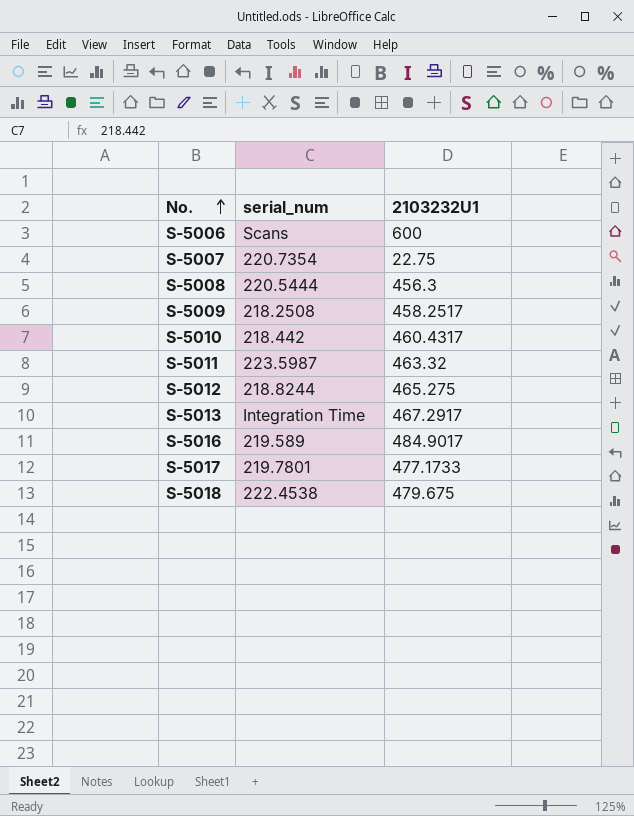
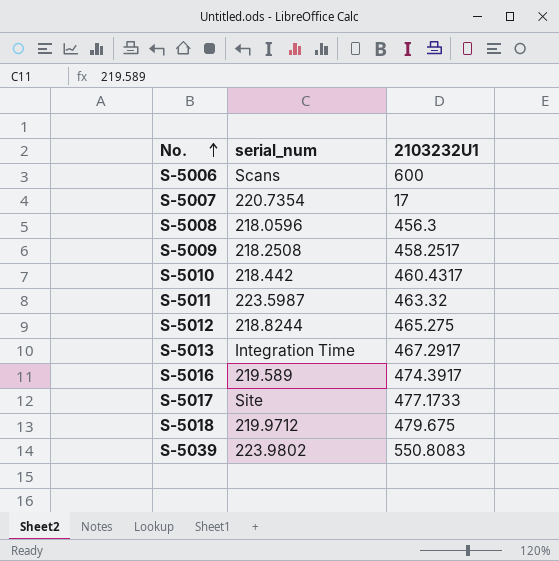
S-5007 | 2103232U1: 22.75 -> 17
S-5008 | serial_num: 220.5444 -> 218.0596
S-5016 | 2103232U1: 484.9017 -> 474.3917
S-5017 | serial_num: 219.7801 -> Site
S-5018 | serial_num: 222.4538 -> 219.9712
row S-5039: none -> 223.9802 | 550.8083

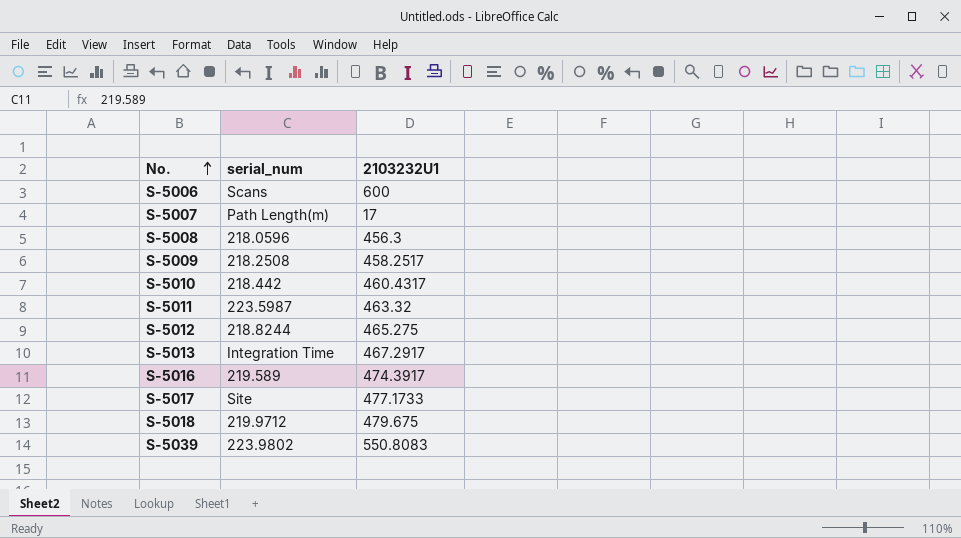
S-5007 | serial_num: 220.7354 -> Path Length(m)

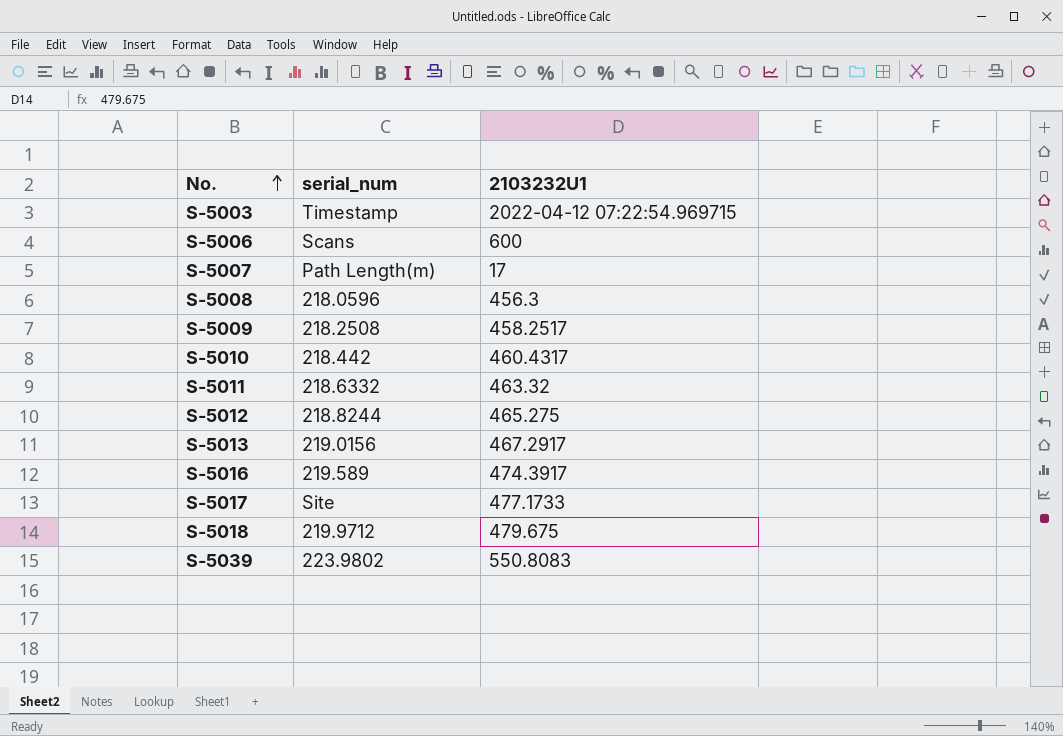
row S-5003: none -> Timestamp | 2022-04-12 07:22:54.969715
S-5011 | serial_num: 223.5987 -> 218.6332
S-5013 | serial_num: Integration Time -> 219.0156

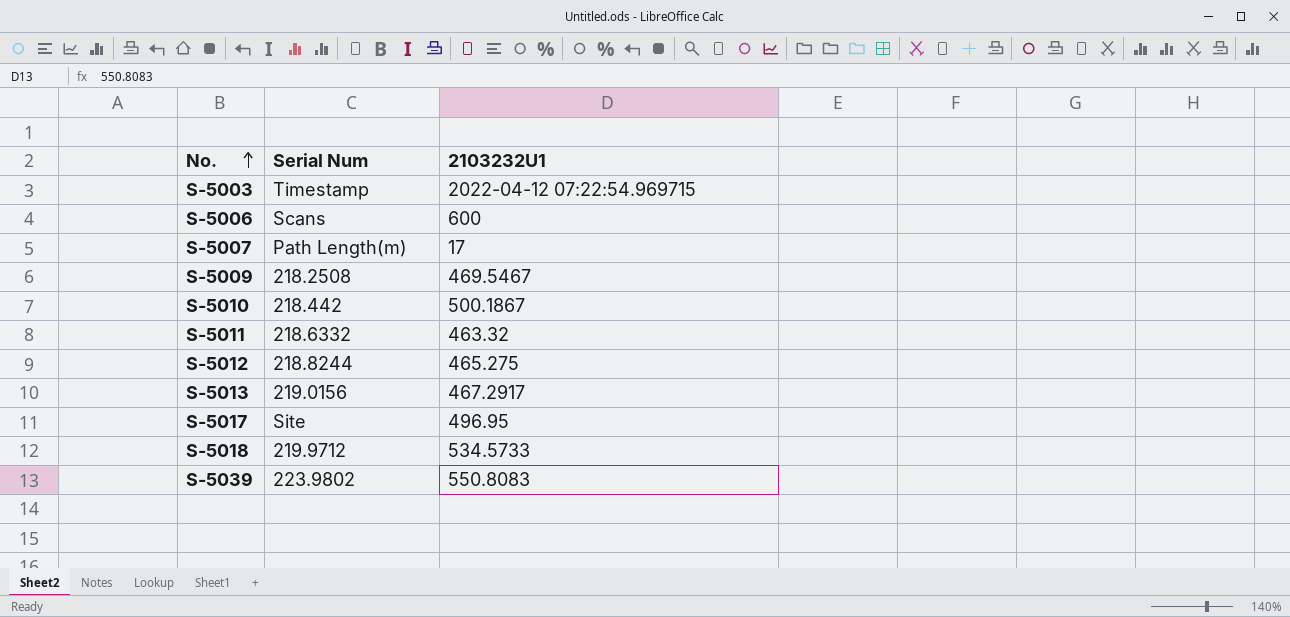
column name: serial_num -> Serial Num
row S-5008: 218.0596 | 456.3 -> none
row S-5016: 219.589 | 474.3917 -> none
S-5009 | 2103232U1: 458.2517 -> 469.5467
S-5010 | 2103232U1: 460.4317 -> 500.1867
S-5017 | 2103232U1: 477.1733 -> 496.95
S-5018 | 2103232U1: 479.675 -> 534.5733

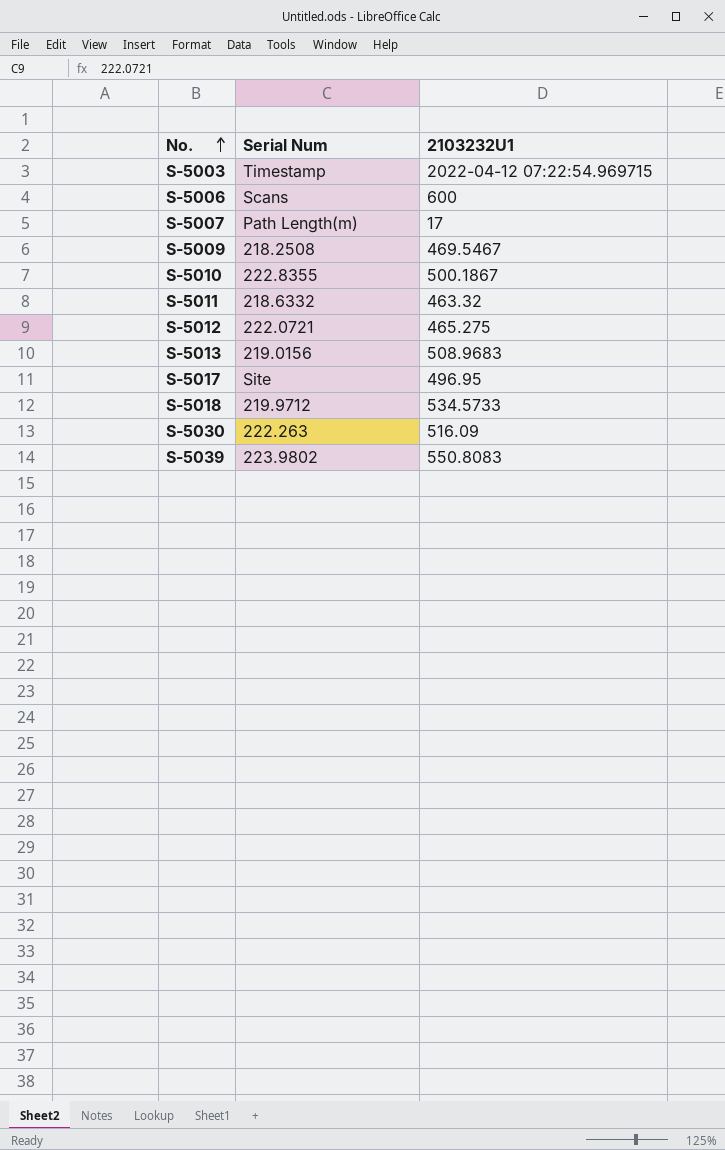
S-5010 | Serial Num: 218.442 -> 222.8355
S-5012 | Serial Num: 218.8244 -> 222.0721
S-5013 | 2103232U1: 467.2917 -> 508.9683
row S-5030: none -> 222.263 | 516.09

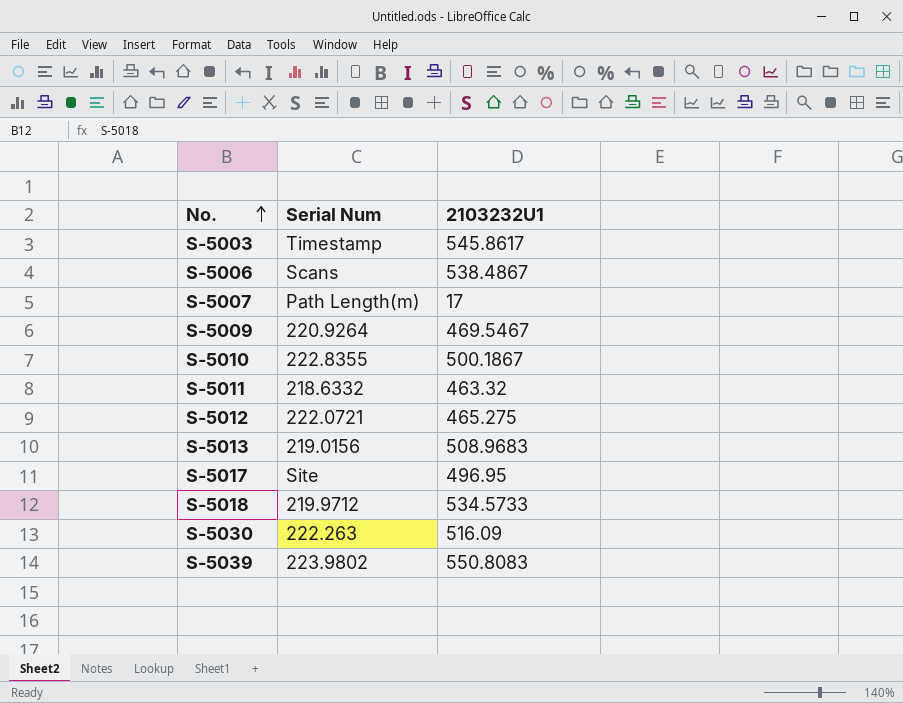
S-5003 | 2103232U1: 2022-04-12 07:22:54.969715 -> 545.8617
S-5006 | 2103232U1: 600 -> 538.4867
S-5009 | Serial Num: 218.2508 -> 220.9264

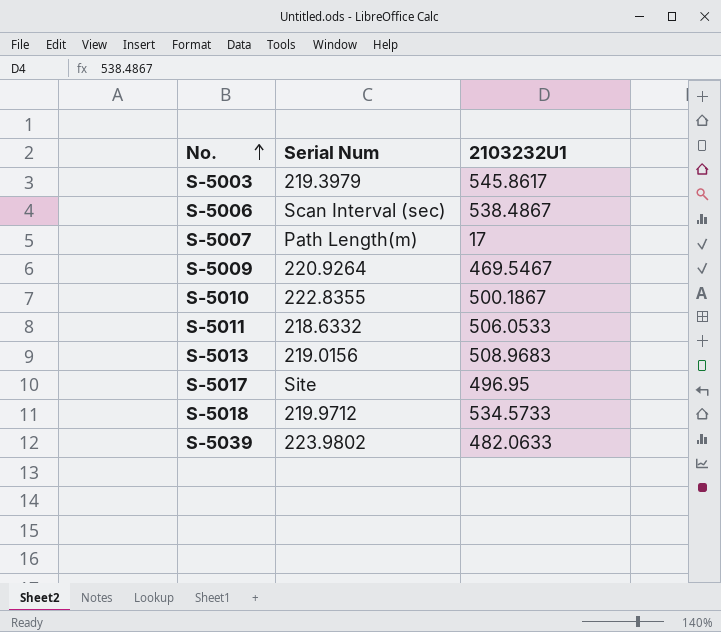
row S-5012: 222.0721 | 465.275 -> none
row S-5030: 222.263 | 516.09 -> none
S-5003 | Serial Num: Timestamp -> 219.3979
S-5006 | Serial Num: Scans -> Scan Interval (sec)
S-5011 | 2103232U1: 463.32 -> 506.0533
S-5039 | 2103232U1: 550.8083 -> 482.0633

